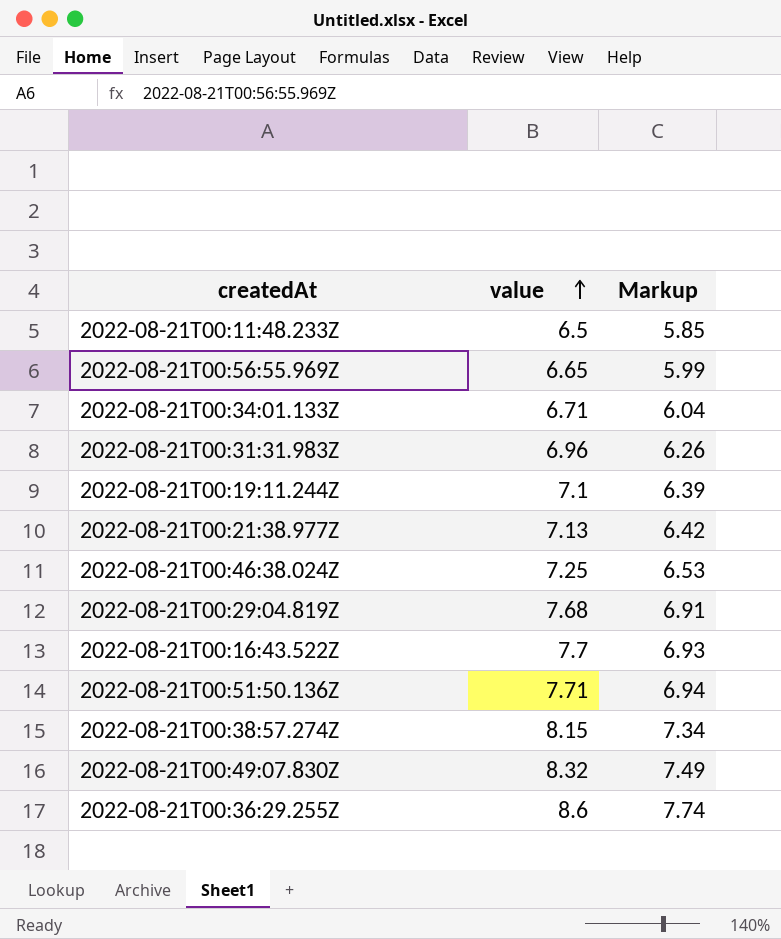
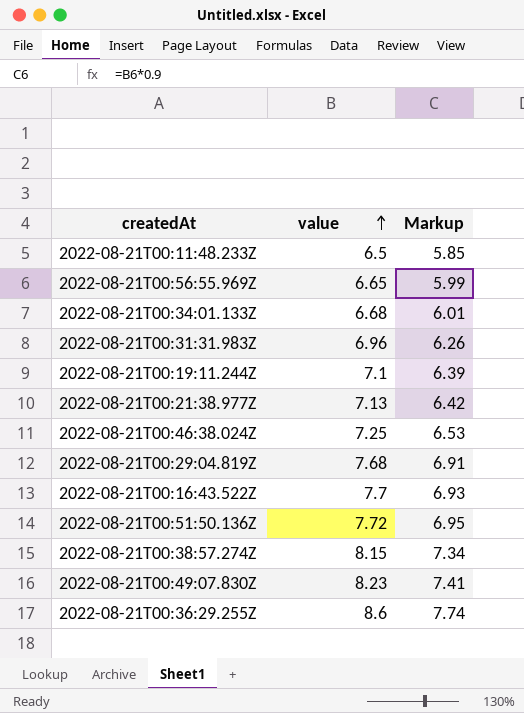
2022-08-21T00:34:01.133Z | value: 6.71 -> 6.68
2022-08-21T00:34:01.133Z | Markup: 6.04 -> 6.01
2022-08-21T00:51:50.136Z | value: 7.71 -> 7.72
2022-08-21T00:51:50.136Z | Markup: 6.94 -> 6.95
2022-08-21T00:49:07.830Z | value: 8.32 -> 8.23
2022-08-21T00:49:07.830Z | Markup: 7.49 -> 7.41

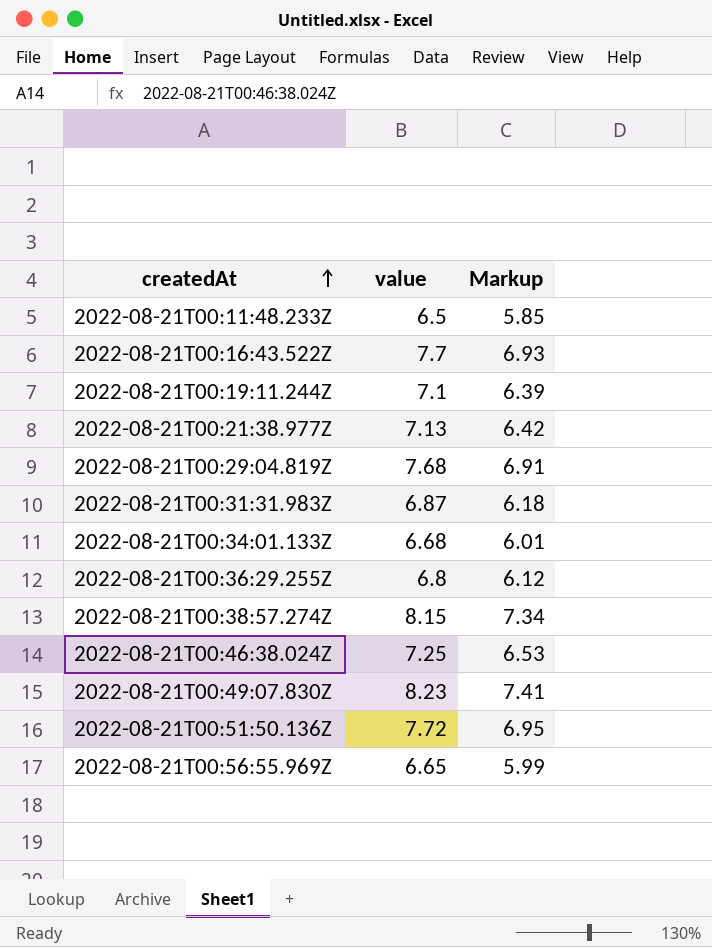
row order: value ascending -> createdAt ascending
2022-08-21T00:31:31.983Z | value: 6.96 -> 6.87
2022-08-21T00:31:31.983Z | Markup: 6.26 -> 6.18
2022-08-21T00:36:29.255Z | value: 8.6 -> 6.8
2022-08-21T00:36:29.255Z | Markup: 7.74 -> 6.12

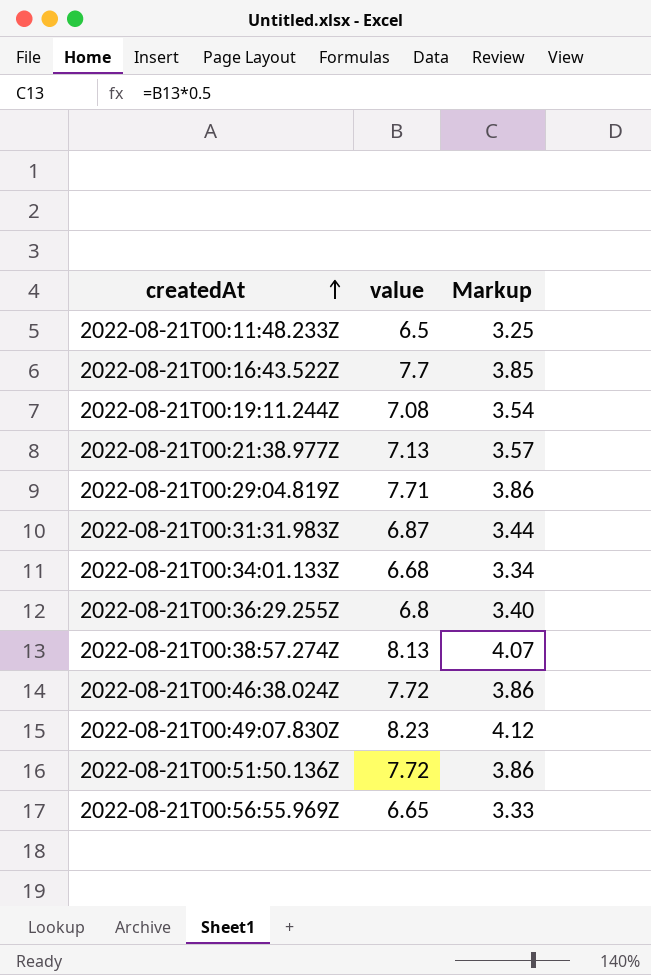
column Markup | formula: [value] * 0.9 -> [value] * 0.5
2022-08-21T00:19:11.244Z | value: 7.1 -> 7.08
2022-08-21T00:29:04.819Z | value: 7.68 -> 7.71
2022-08-21T00:38:57.274Z | value: 8.15 -> 8.13
2022-08-21T00:46:38.024Z | value: 7.25 -> 7.72

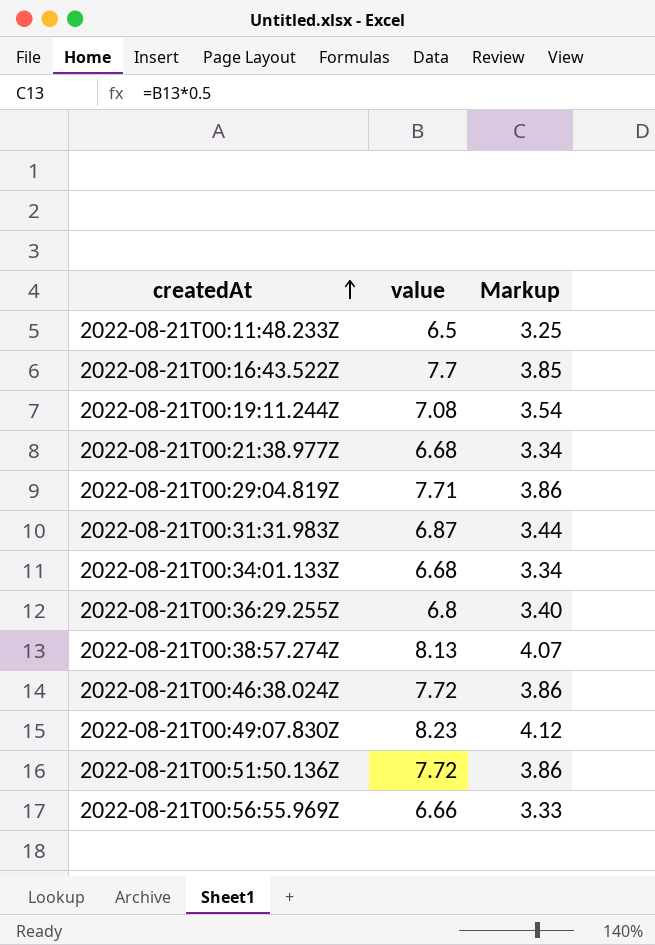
2022-08-21T00:21:38.977Z | value: 7.13 -> 6.68
2022-08-21T00:21:38.977Z | Markup: 3.57 -> 3.34
2022-08-21T00:56:55.969Z | value: 6.65 -> 6.66

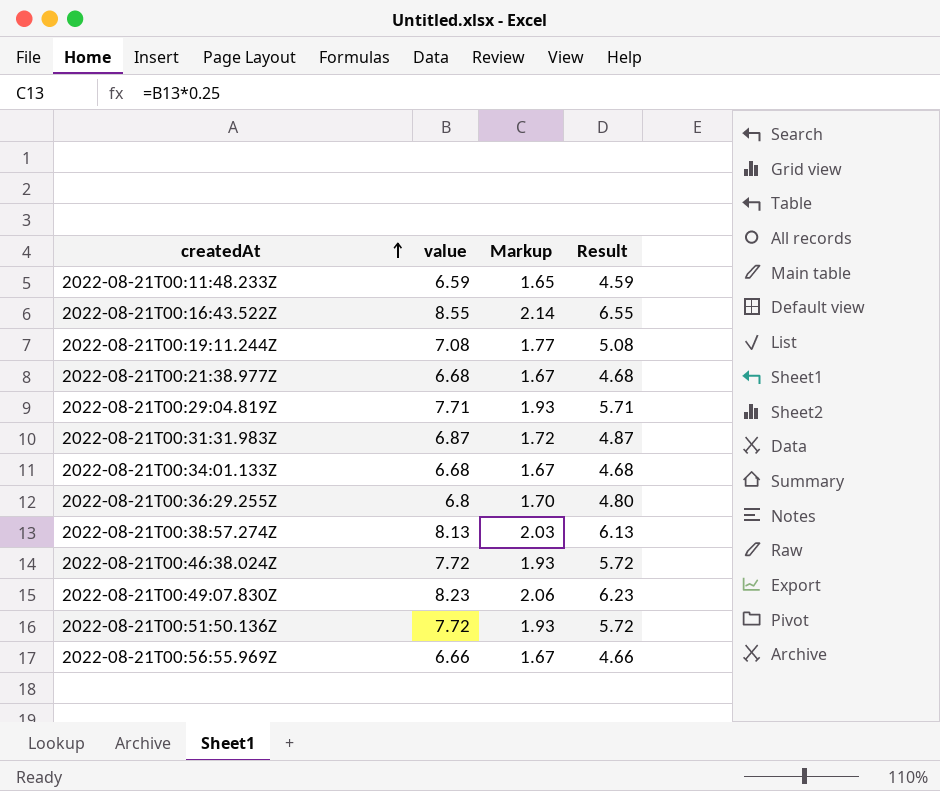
column Markup | formula: [value] * 0.5 -> [value] * 0.25
column Result | formula: none -> [value] - 2
2022-08-21T00:11:48.233Z | value: 6.5 -> 6.59
2022-08-21T00:16:43.522Z | value: 7.7 -> 8.55

